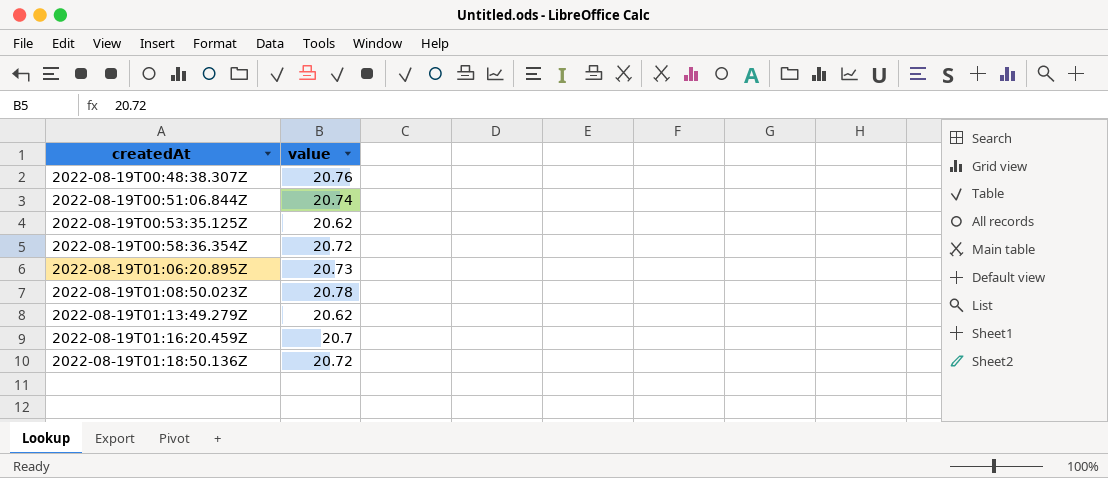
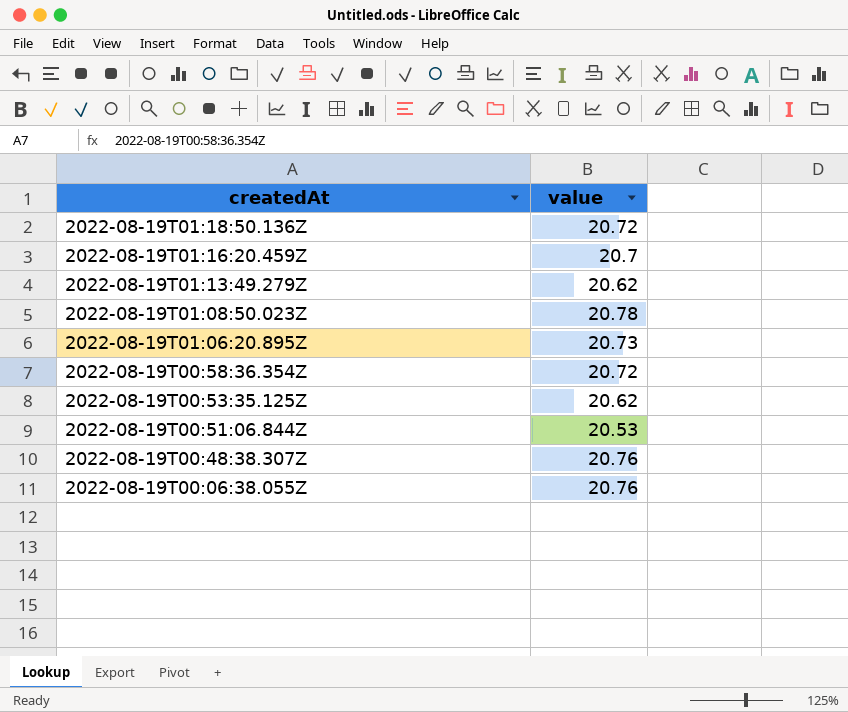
row order: createdAt ascending -> createdAt descending
2022-08-19T00:51:06.844Z | value: 20.74 -> 20.53
row 2022-08-19T00:06:38.055Z: none -> 20.76

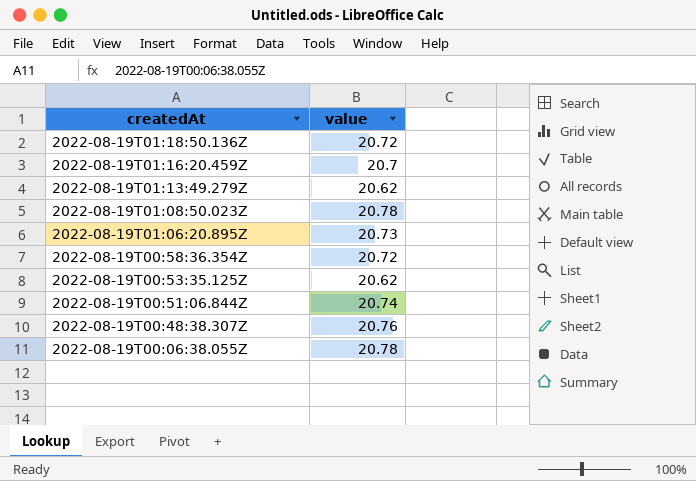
2022-08-19T00:51:06.844Z | value: 20.53 -> 20.74
2022-08-19T00:06:38.055Z | value: 20.76 -> 20.78

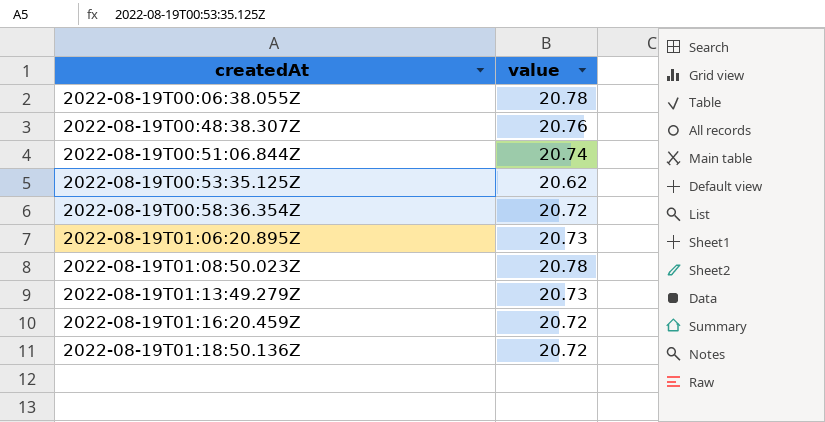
row order: createdAt descending -> createdAt ascending
2022-08-19T01:13:49.279Z | value: 20.62 -> 20.73
2022-08-19T01:16:20.459Z | value: 20.7 -> 20.72

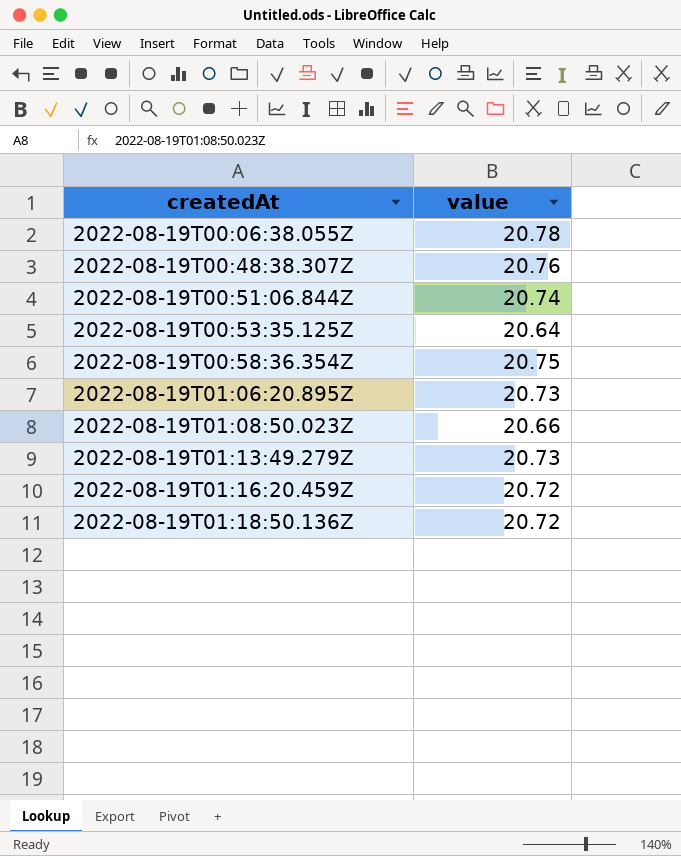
2022-08-19T00:53:35.125Z | value: 20.62 -> 20.64
2022-08-19T00:58:36.354Z | value: 20.72 -> 20.75
2022-08-19T01:08:50.023Z | value: 20.78 -> 20.66

